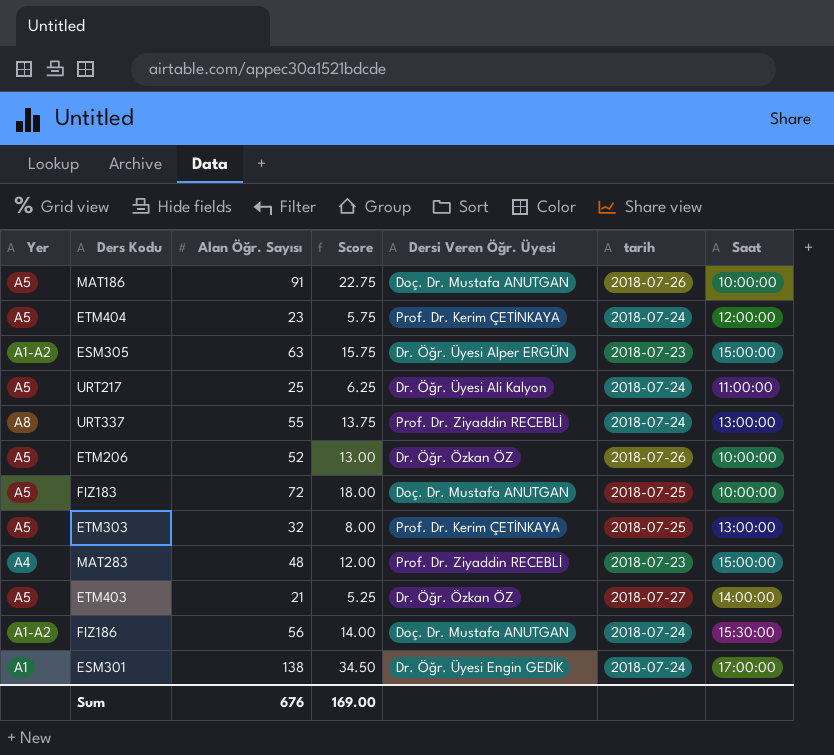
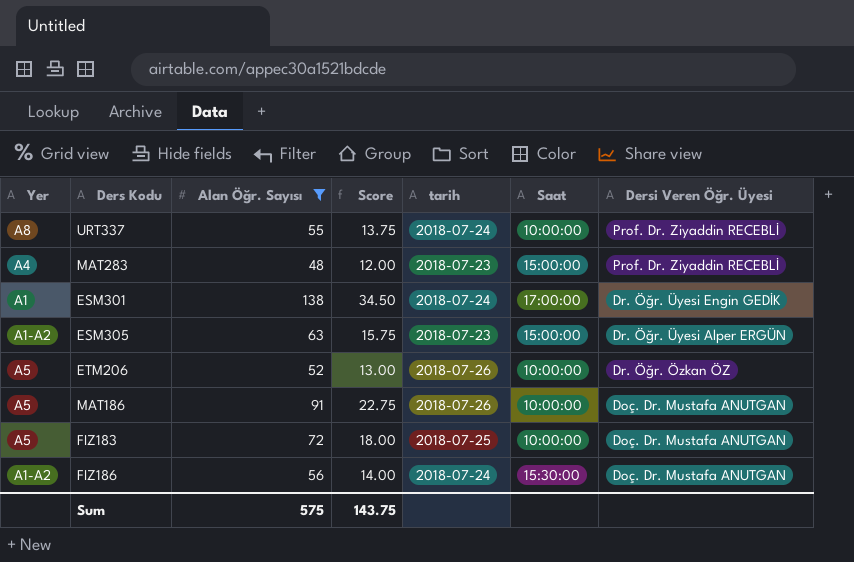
filter: none -> Alan Öğr. Sayısı >= 48
row order: none -> Dersi Veren Öğr. Üyesi descending
column Dersi Veren Öğr. Üyesi | position: 5 -> 7
URT337 | Saat: 13:00:00 -> 10:00:00
Sum | Alan Öğr. Sayısı: 676 -> 575
Sum | Score: 169.00 -> 143.75

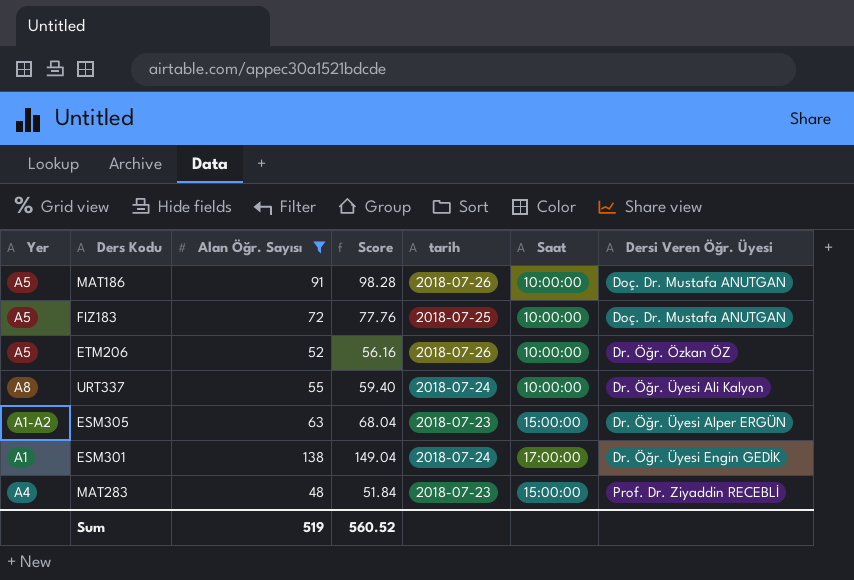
row order: Dersi Veren Öğr. Üyesi descending -> Dersi Veren Öğr. Üyesi ascending
column Score | formula: [Alan Öğr. Sayısı] * 0.25 -> [Alan Öğr. Sayısı] * 1.08
row FIZ186: A1-A2 | 56 | 14.00 | 2018-07-24 | 15:30:00 | Doç. Dr. Mustafa ANUTGAN -> none
URT337 | Dersi Veren Öğr. Üyesi: Prof. Dr. Ziyaddin RECEBLİ -> Dr. Öğr. Üyesi Ali Kalyon
Sum | Alan Öğr. Sayısı: 575 -> 519
Sum | Score: 143.75 -> 560.52

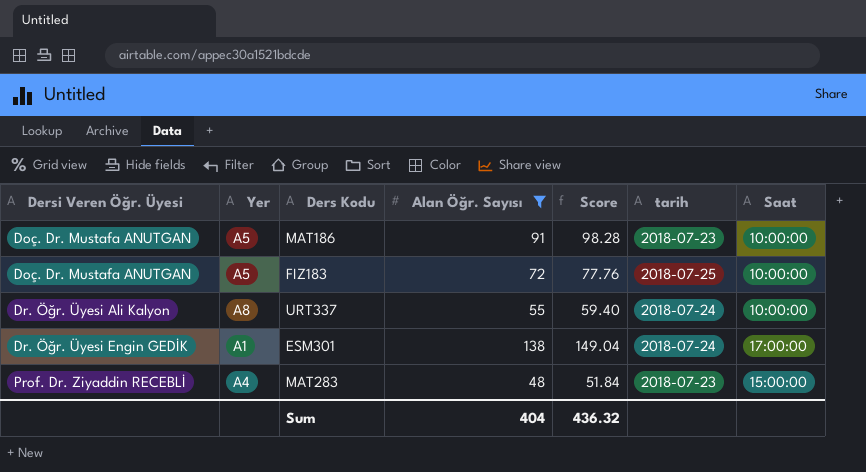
column Dersi Veren Öğr. Üyesi | position: 7 -> 1
row ETM206: A5 | 52 | 56.16 | 2018-07-26 | 10:00:00 | Dr. Öğr. Özkan ÖZ -> none
row ESM305: A1-A2 | 63 | 68.04 | 2018-07-23 | 15:00:00 | Dr. Öğr. Üyesi Alper ERGÜN -> none
MAT186 | tarih: 2018-07-26 -> 2018-07-23
Sum | Alan Öğr. Sayısı: 519 -> 404
Sum | Score: 560.52 -> 436.32

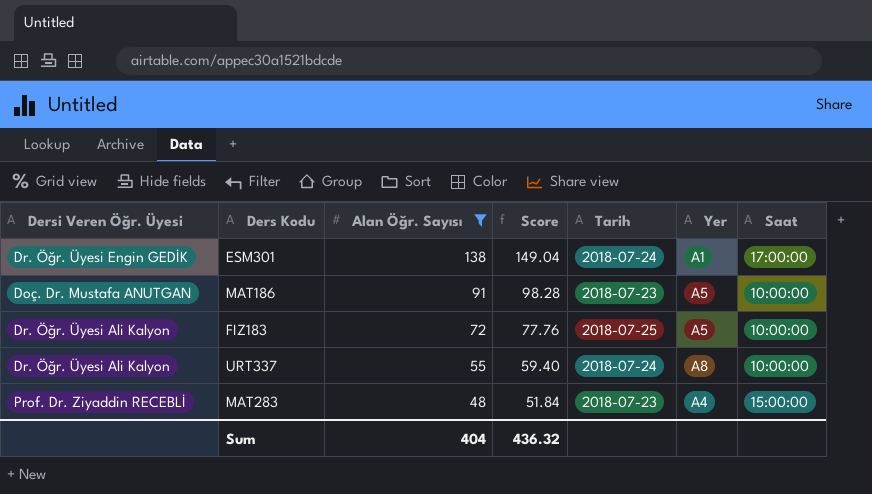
row order: Dersi Veren Öğr. Üyesi ascending -> Alan Öğr. Sayısı descending
column name: tarih -> Tarih
column Yer | position: 2 -> 6
FIZ183 | Dersi Veren Öğr. Üyesi: Doç. Dr. Mustafa ANUTGAN -> Dr. Öğr. Üyesi Ali Kalyon

